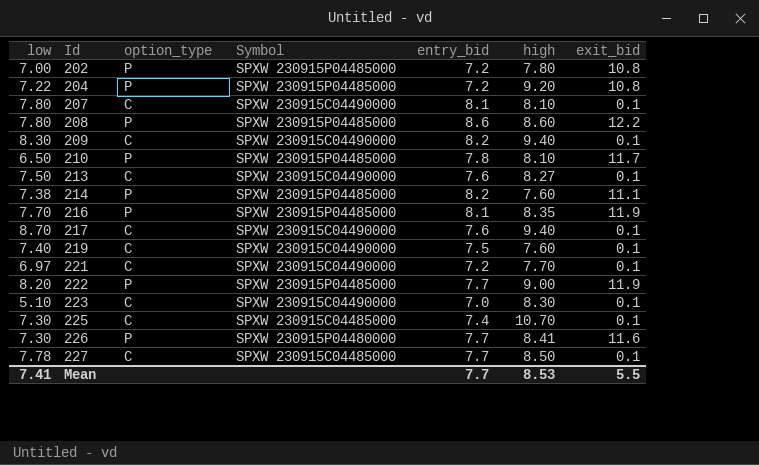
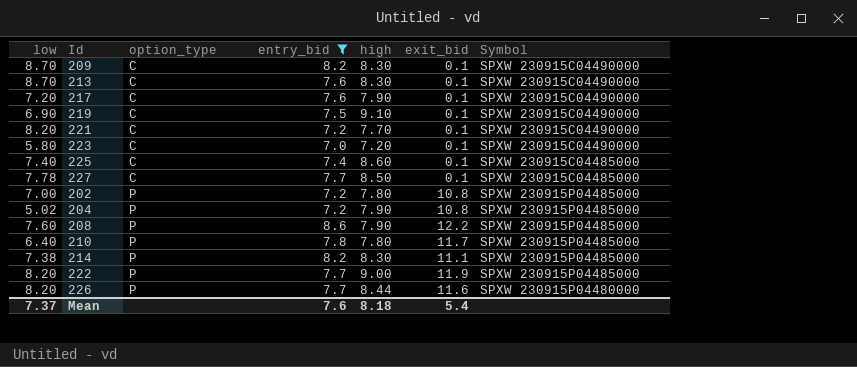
filter: none -> entry_bid != 8.1
row order: Id ascending -> option_type ascending
column Symbol | position: 4 -> 7
209 | low: 8.30 -> 8.70
209 | high: 9.40 -> 8.30
213 | low: 7.50 -> 8.70
213 | high: 8.27 -> 8.30
217 | low: 8.70 -> 7.20
217 | high: 9.40 -> 7.90
219 | low: 7.40 -> 6.90
219 | high: 7.60 -> 9.10
221 | low: 6.97 -> 8.20
223 | low: 5.10 -> 5.80
223 | high: 8.30 -> 7.20
225 | low: 7.30 -> 7.40
225 | high: 10.70 -> 8.60
204 | low: 7.22 -> 5.02
204 | high: 9.20 -> 7.90
208 | low: 7.80 -> 7.60
208 | high: 8.60 -> 7.90
210 | low: 6.50 -> 6.40
210 | high: 8.10 -> 7.80
214 | high: 7.60 -> 8.30
226 | low: 7.30 -> 8.20
226 | high: 8.41 -> 8.44
Mean | low: 7.41 -> 7.37
Mean | entry_bid: 7.7 -> 7.6
Mean | high: 8.53 -> 8.18
Mean | exit_bid: 5.5 -> 5.4

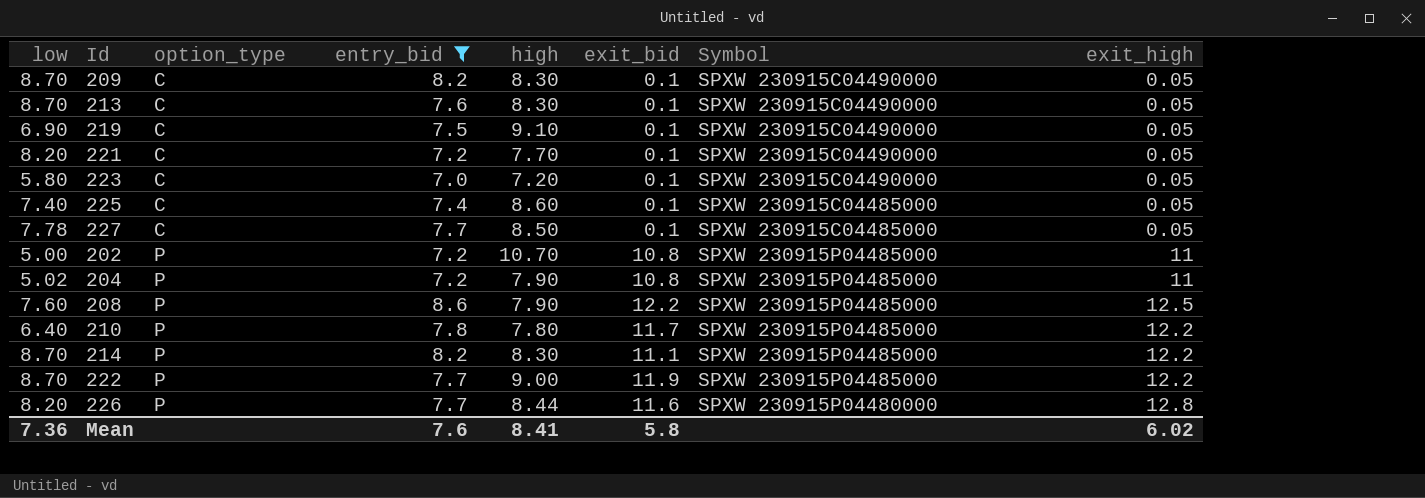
column exit_high | position: none -> 8
row 217: 7.20 | C | 7.6 | 7.90 | 0.1 | SPXW 230915C04490000 -> none
202 | low: 7.00 -> 5.00
202 | high: 7.80 -> 10.70
214 | low: 7.38 -> 8.70
222 | low: 8.20 -> 8.70
Mean | low: 7.37 -> 7.36
Mean | high: 8.18 -> 8.41
Mean | exit_bid: 5.4 -> 5.8

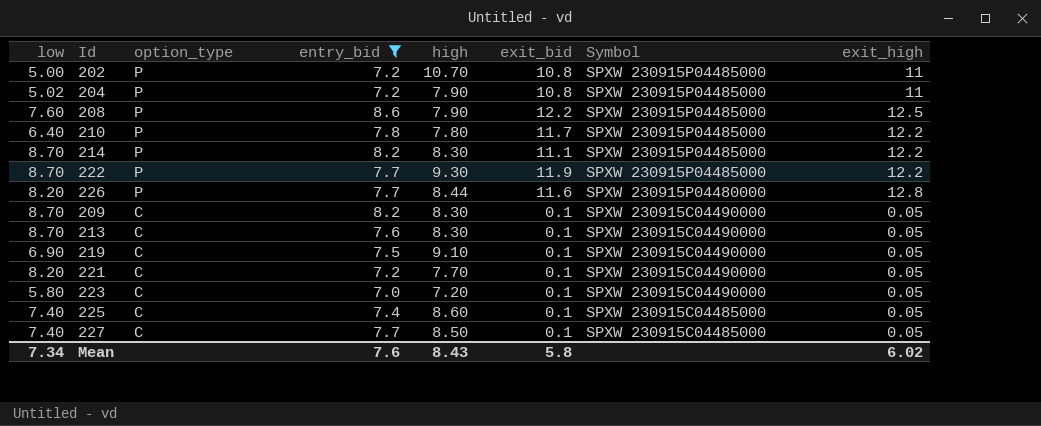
row order: option_type ascending -> option_type descending
222 | high: 9.00 -> 9.30
227 | low: 7.78 -> 7.40
Mean | low: 7.36 -> 7.34
Mean | high: 8.41 -> 8.43

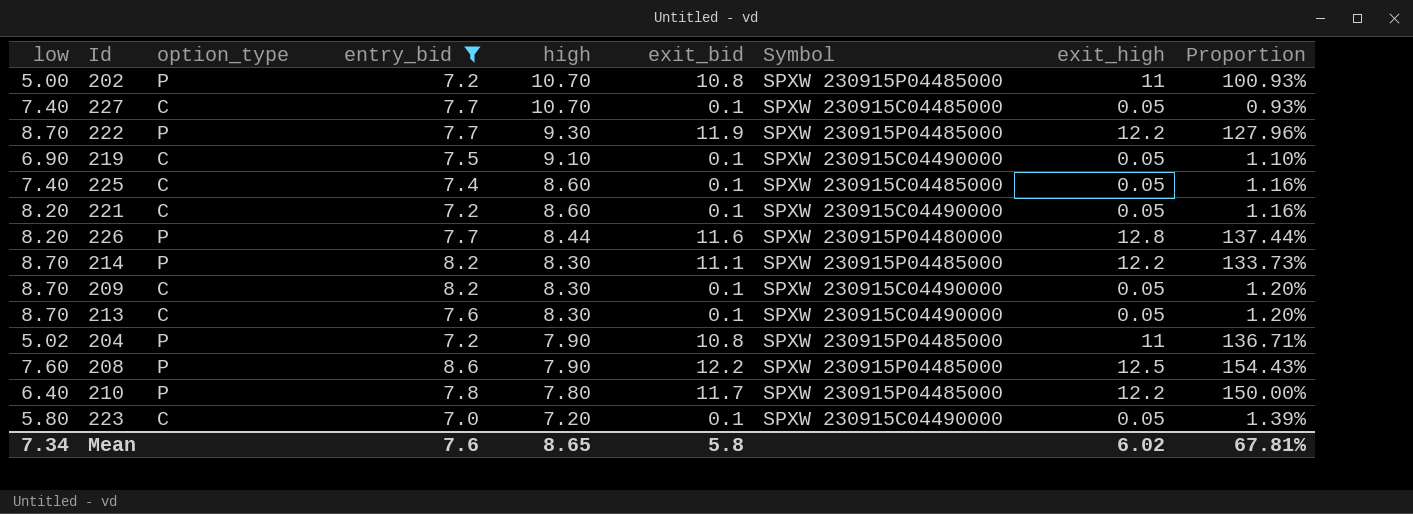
row order: option_type descending -> high descending
column Proportion | formula: none -> [exit_bid] / [high]
227 | high: 8.50 -> 10.70
221 | high: 7.70 -> 8.60
Mean | high: 8.43 -> 8.65

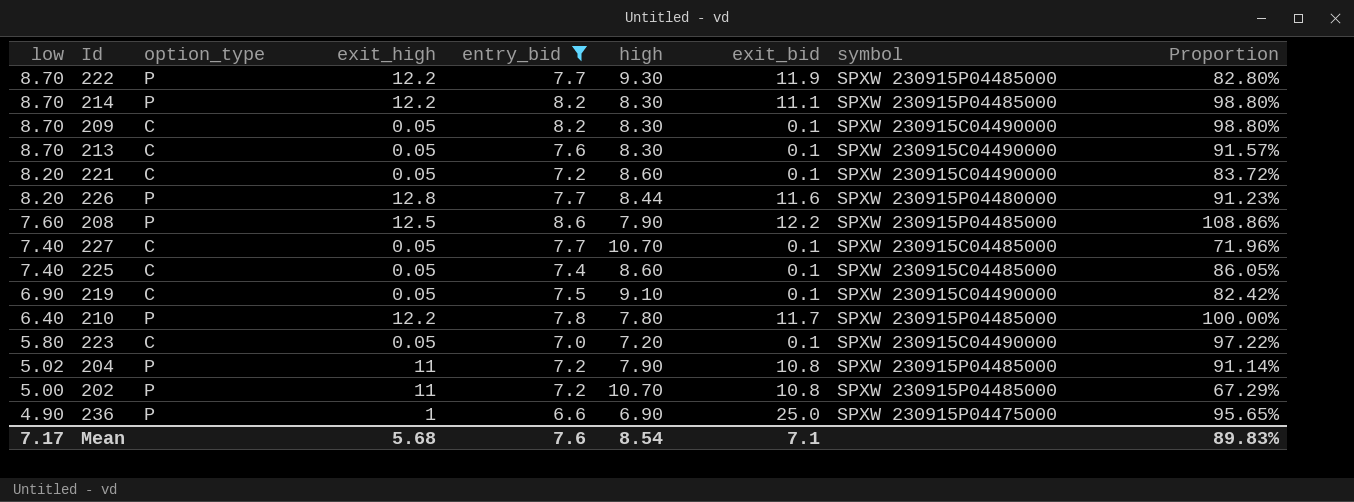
row order: high descending -> low descending
column exit_high | position: 8 -> 4
column name: Symbol -> symbol
column Proportion | formula: [exit_bid] / [high] -> [entry_bid] / [high]
row 236: none -> 4.90 | P | 1 | 6.6 | 6.90 | 25.0 | SPXW 230915P04475000 | 95.65%
Mean | low: 7.34 -> 7.17
Mean | exit_high: 6.02 -> 5.68
Mean | high: 8.65 -> 8.54
Mean | exit_bid: 5.8 -> 7.1
Mean | Proportion: 67.81% -> 89.83%

